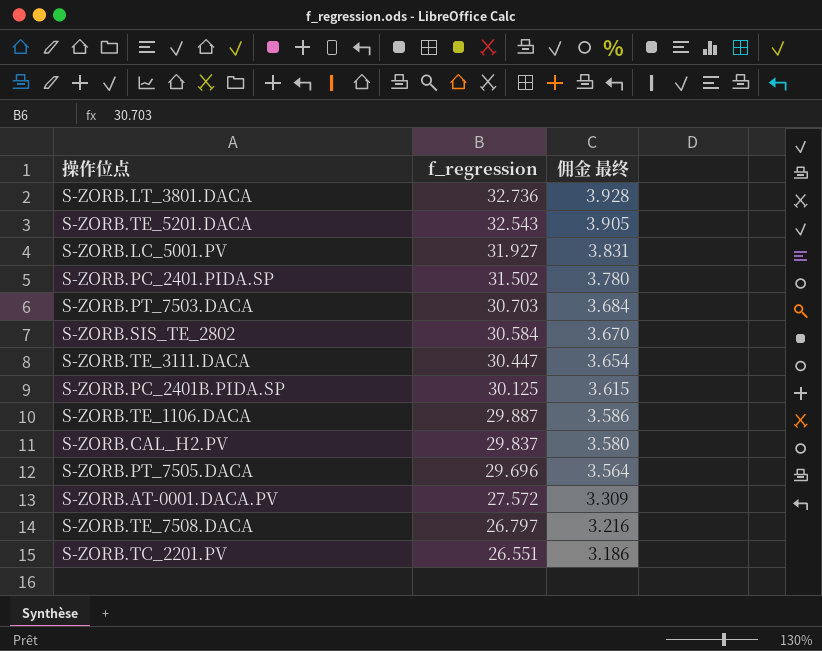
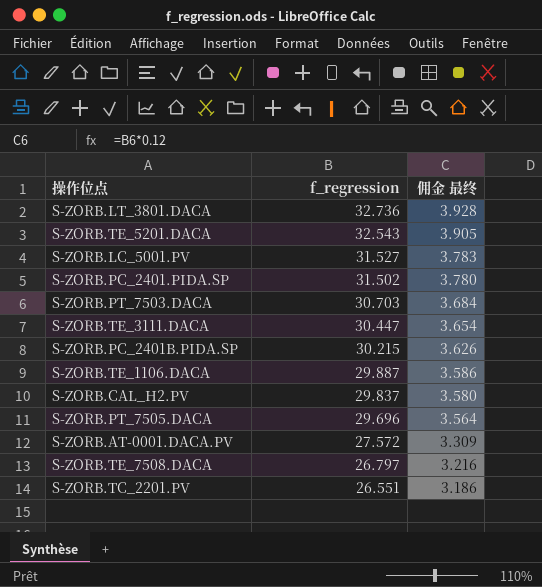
row S-ZORB.SIS_TE_2802: 30.584 | 3.670 -> none
S-ZORB.LC_5001.PV | f_regression: 31.927 -> 31.527
S-ZORB.LC_5001.PV | 佣金 最终: 3.831 -> 3.783
S-ZORB.PC_2401B.PIDA.SP | f_regression: 30.125 -> 30.215
S-ZORB.PC_2401B.PIDA.SP | 佣金 最终: 3.615 -> 3.626

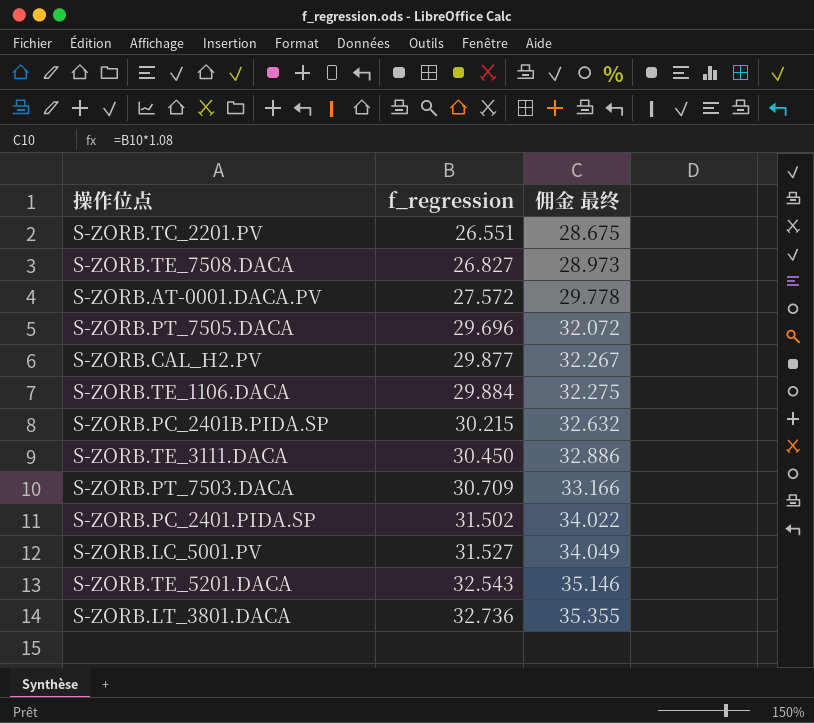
row order: f_regression descending -> f_regression ascending
column 佣金 最终 | formula: [f_regression] * 0.12 -> [f_regression] * 1.08
S-ZORB.TE_7508.DACA | f_regression: 26.797 -> 26.827
S-ZORB.CAL_H2.PV | f_regression: 29.837 -> 29.877
S-ZORB.TE_1106.DACA | f_regression: 29.887 -> 29.884
S-ZORB.TE_3111.DACA | f_regression: 30.447 -> 30.450
S-ZORB.PT_7503.DACA | f_regression: 30.703 -> 30.709

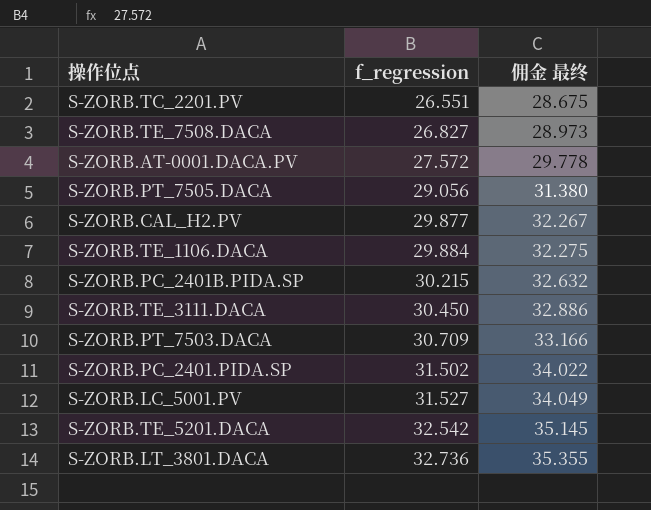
S-ZORB.PT_7505.DACA | f_regression: 29.696 -> 29.056
S-ZORB.PT_7505.DACA | 佣金 最终: 32.072 -> 31.380
S-ZORB.TE_5201.DACA | f_regression: 32.543 -> 32.542
S-ZORB.TE_5201.DACA | 佣金 最终: 35.146 -> 35.145

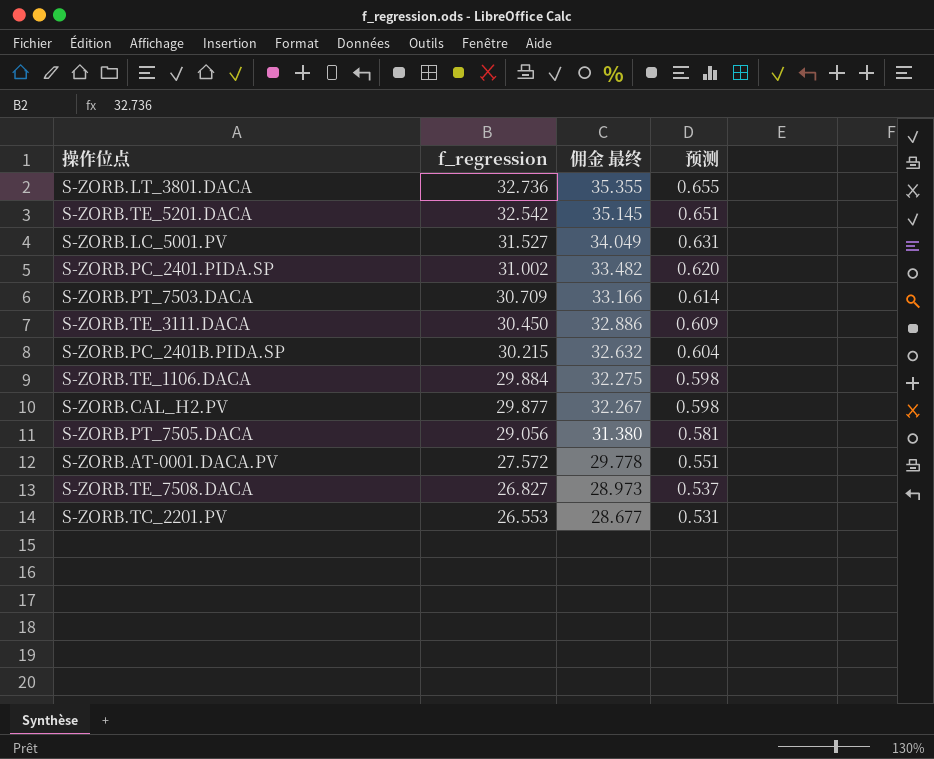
row order: f_regression ascending -> f_regression descending
column 预测 | formula: none -> [f_regression] * 0.02
S-ZORB.PC_2401.PIDA.SP | f_regression: 31.502 -> 31.002
S-ZORB.PC_2401.PIDA.SP | 佣金 最终: 34.022 -> 33.482
S-ZORB.TC_2201.PV | f_regression: 26.551 -> 26.553
S-ZORB.TC_2201.PV | 佣金 最终: 28.675 -> 28.677

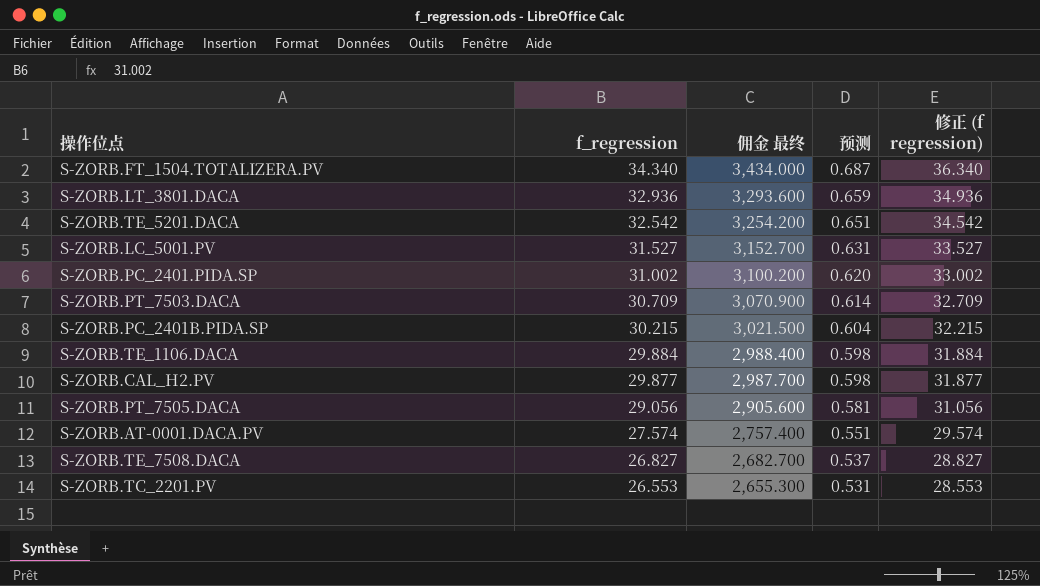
column 佣金 最终 | formula: [f_regression] * 1.08 -> [f_regression] * 100
column 修正 (f regression) | formula: none -> [f_regression] + 2
row S-ZORB.TE_3111.DACA: 30.450 | 32.886 | 0.609 -> none
row S-ZORB.FT_1504.TOTALIZERA.PV: none -> 34.340 | 3,434.000 | 0.687 | 36.340
S-ZORB.LT_3801.DACA | f_regression: 32.736 -> 32.936
S-ZORB.LT_3801.DACA | 预测: 0.655 -> 0.659
S-ZORB.AT-0001.DACA.PV | f_regression: 27.572 -> 27.574

